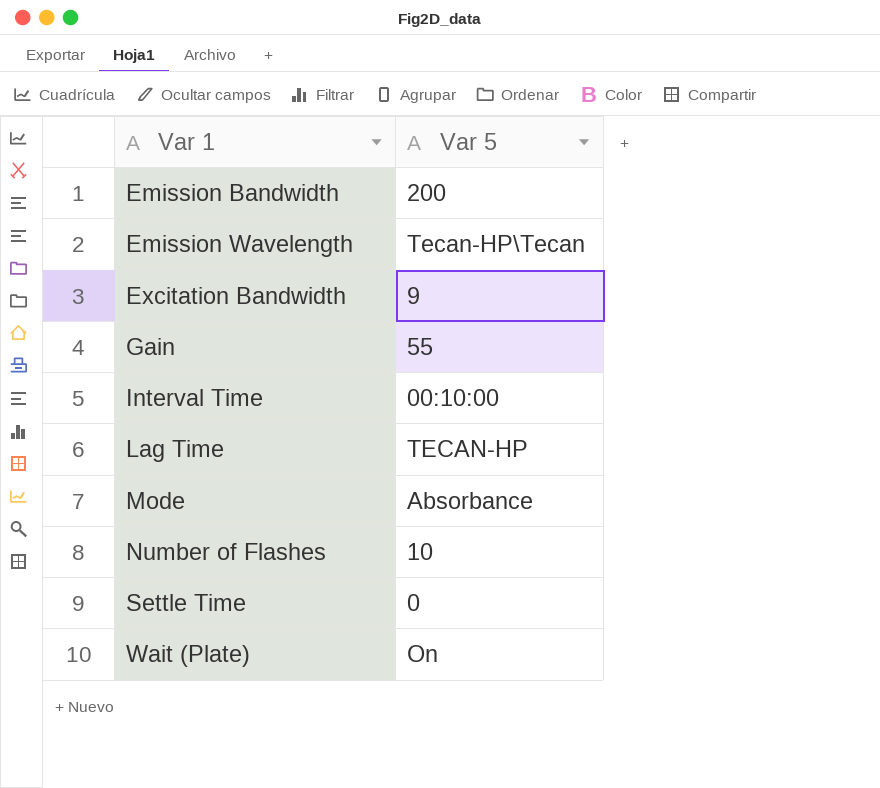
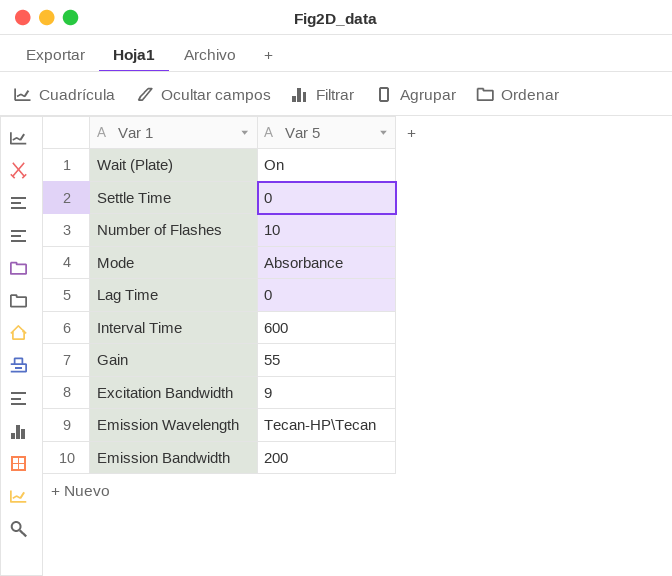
row order: Var 1 ascending -> Var 1 descending
Lag Time | Var 5: TECAN-HP -> 0
Interval Time | Var 5: 00:10:00 -> 600

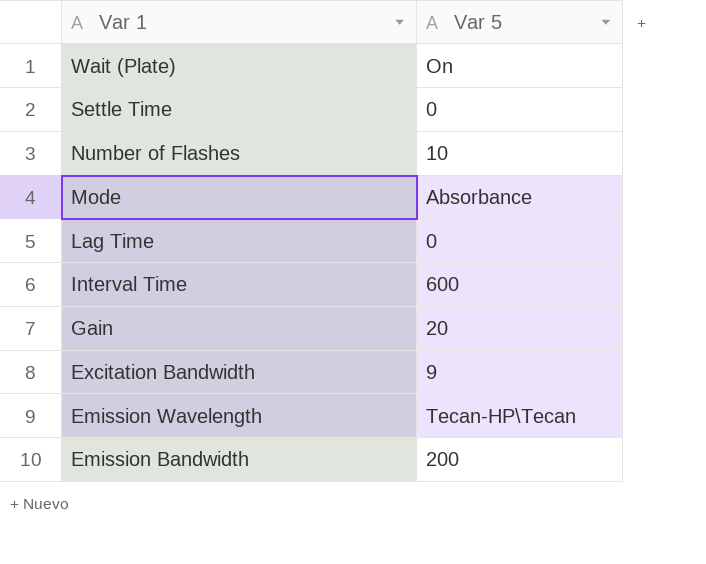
Gain | Var 5: 55 -> 20

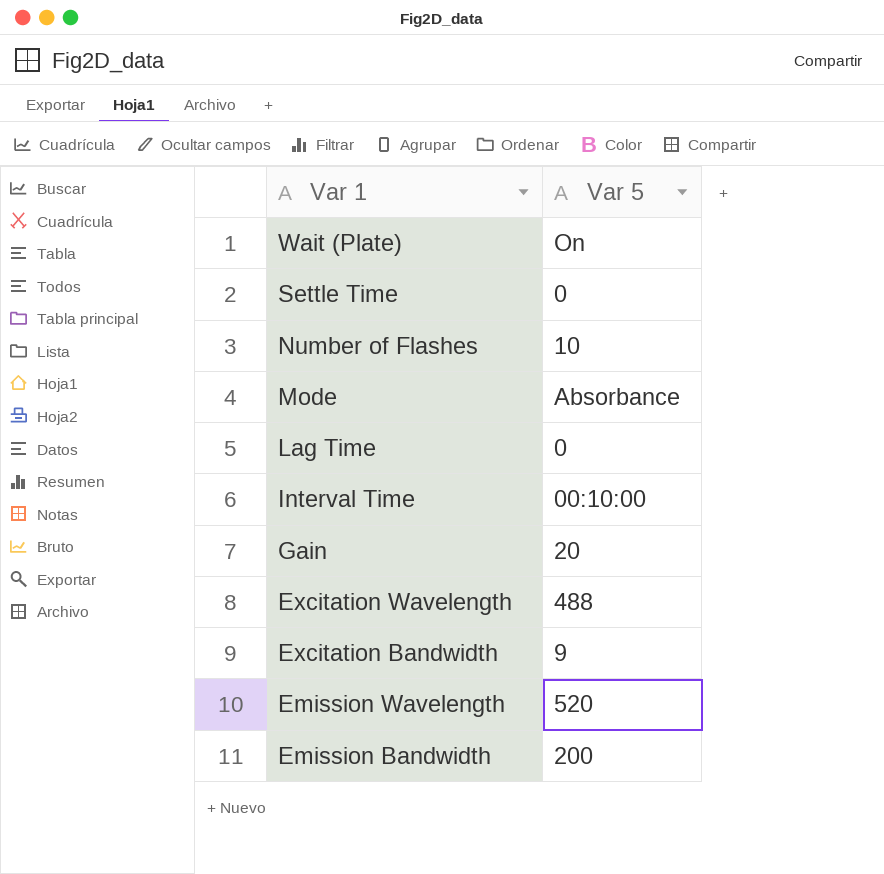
Interval Time | Var 5: 600 -> 00:10:00
row Excitation Wavelength: none -> 488
Emission Wavelength | Var 5: Tecan-HP\Tecan -> 520

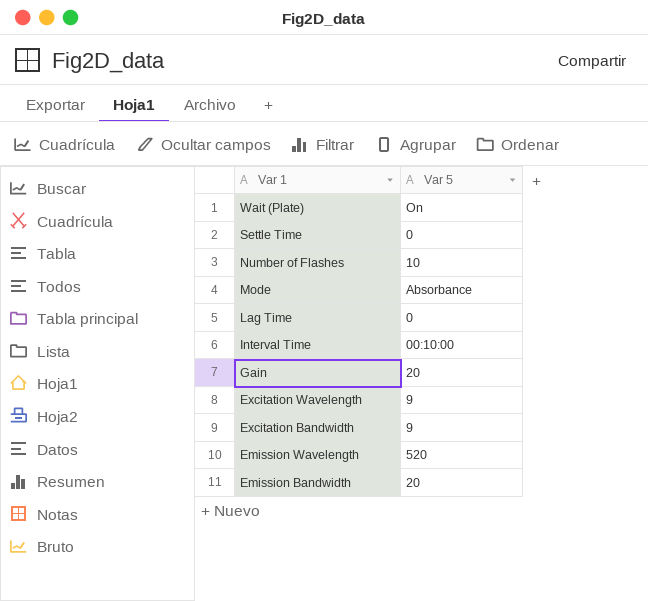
Excitation Wavelength | Var 5: 488 -> 9
Emission Bandwidth | Var 5: 200 -> 20

